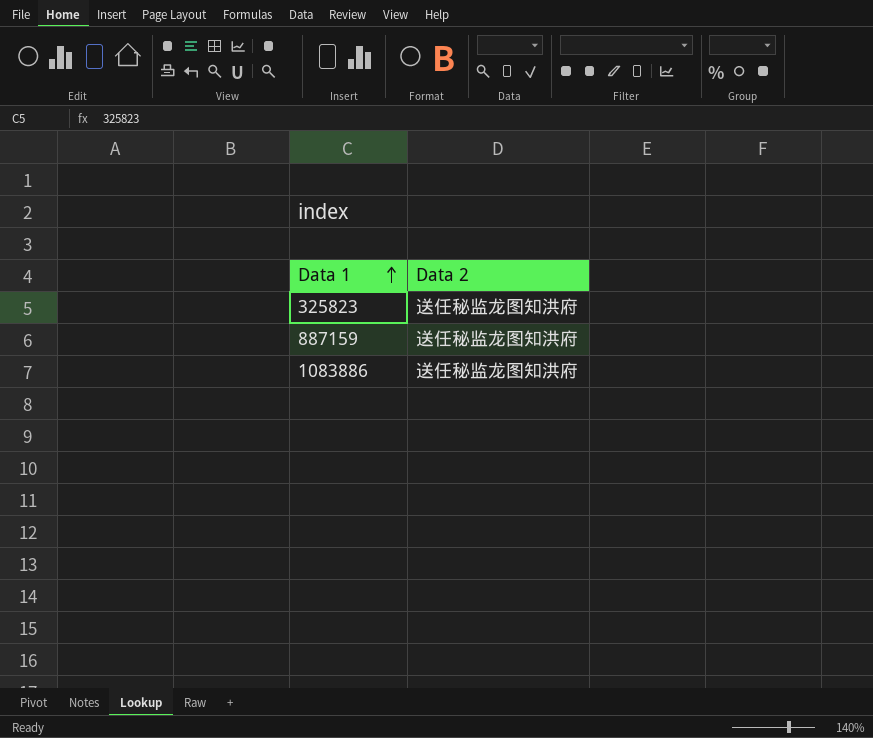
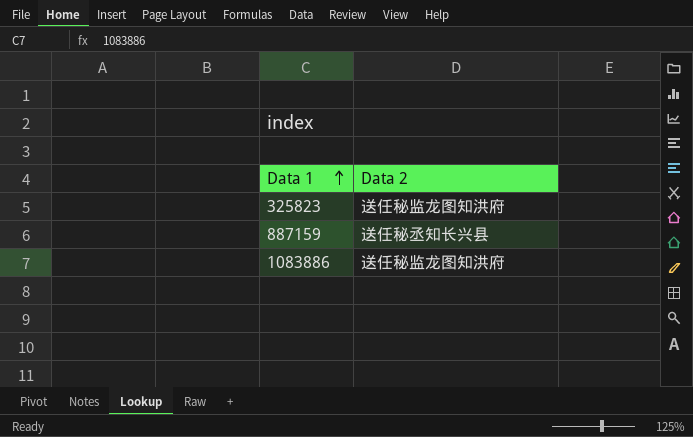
887159 | Data 2: 送任秘监龙图知洪府 -> 送任秘丞知长兴县

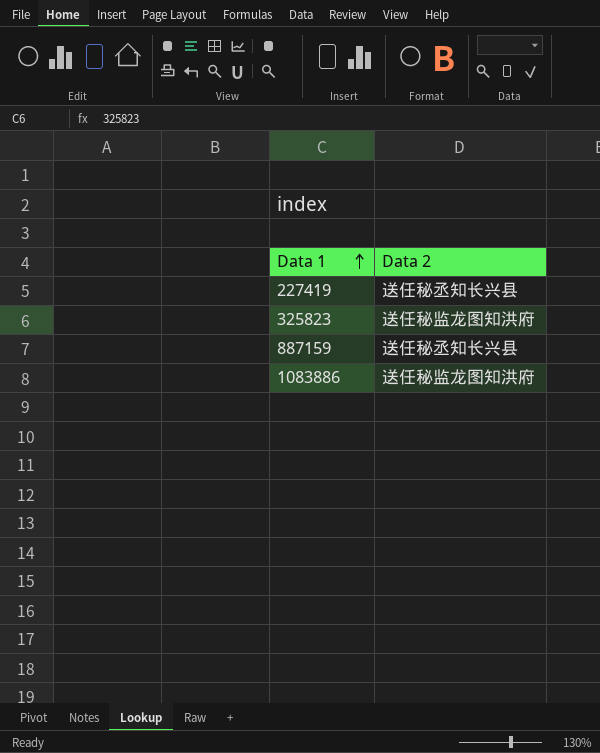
row 227419: none -> 送任秘丞知长兴县

